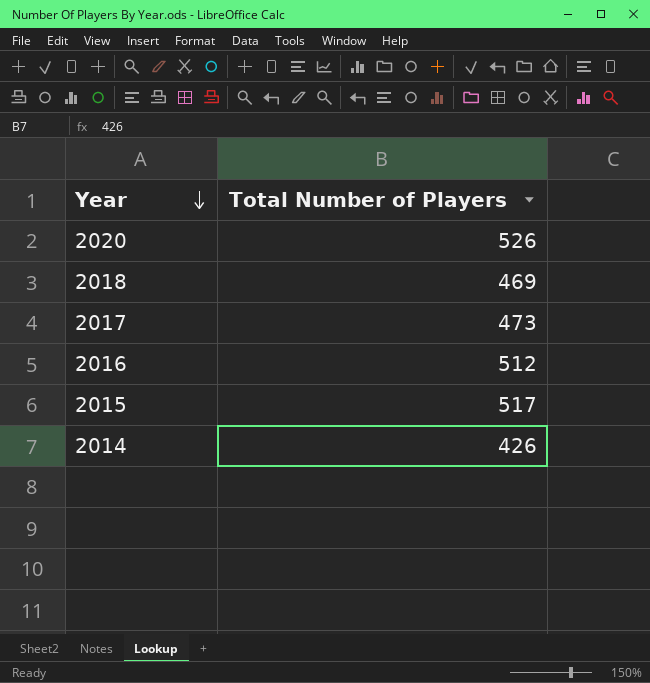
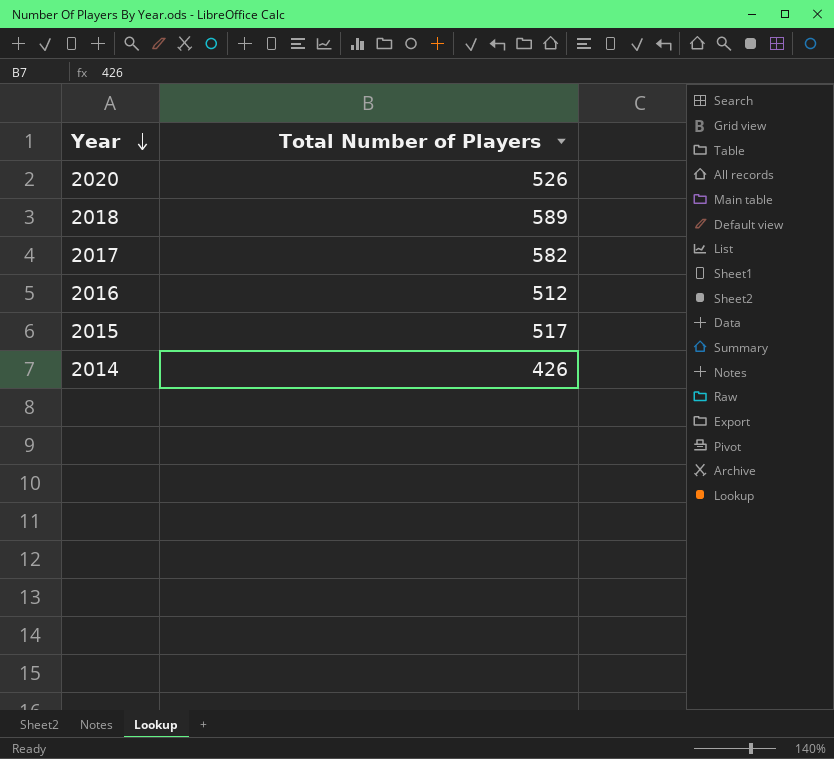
2018 | Total Number of Players: 469 -> 589
2017 | Total Number of Players: 473 -> 582

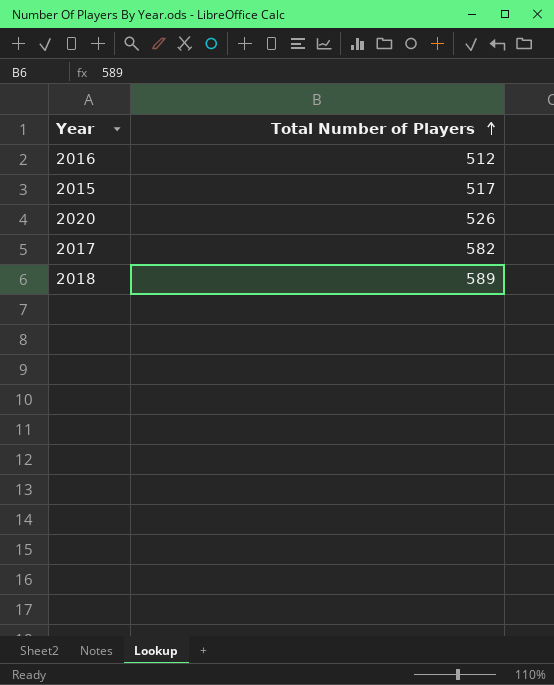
row order: Year descending -> Total Number of Players ascending
row 2014: 426 -> none

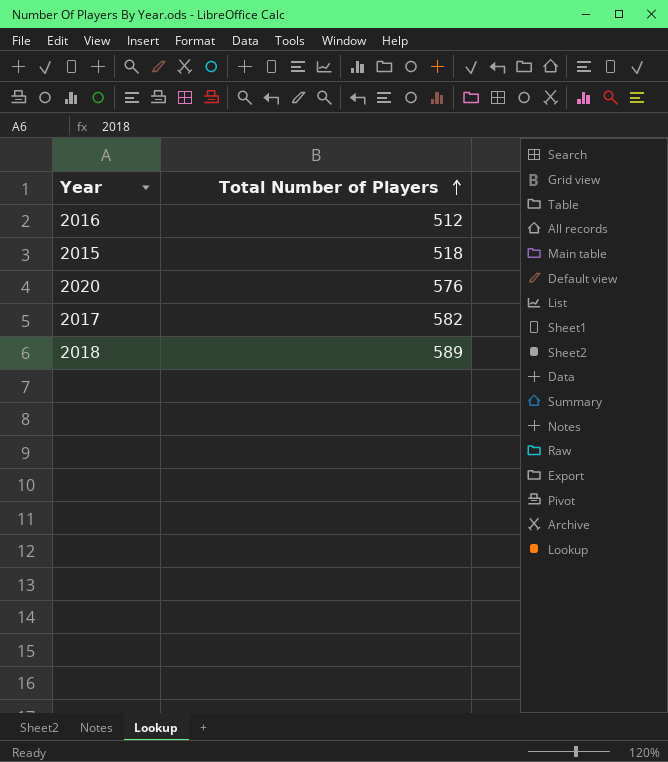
2015 | Total Number of Players: 517 -> 518
2020 | Total Number of Players: 526 -> 576

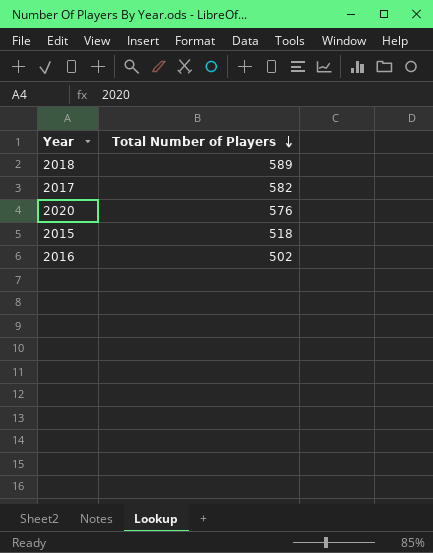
row order: Total Number of Players ascending -> Total Number of Players descending
2016 | Total Number of Players: 512 -> 502

